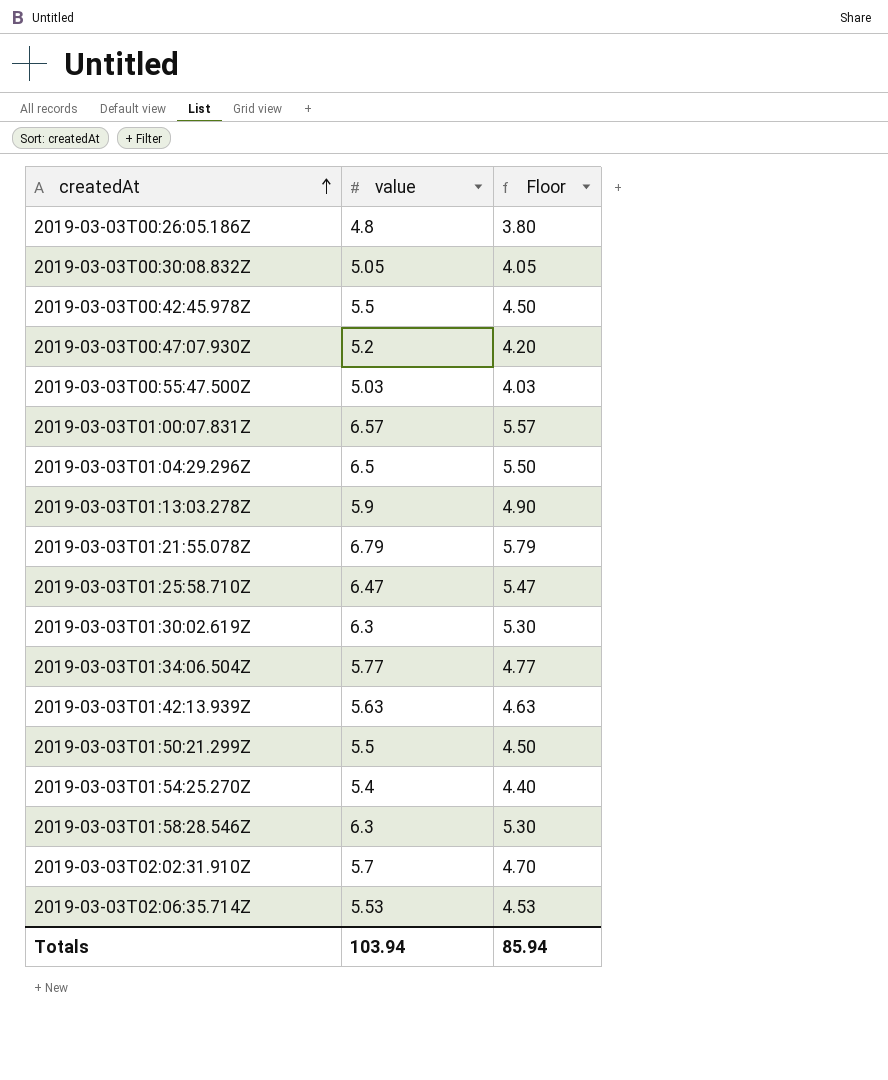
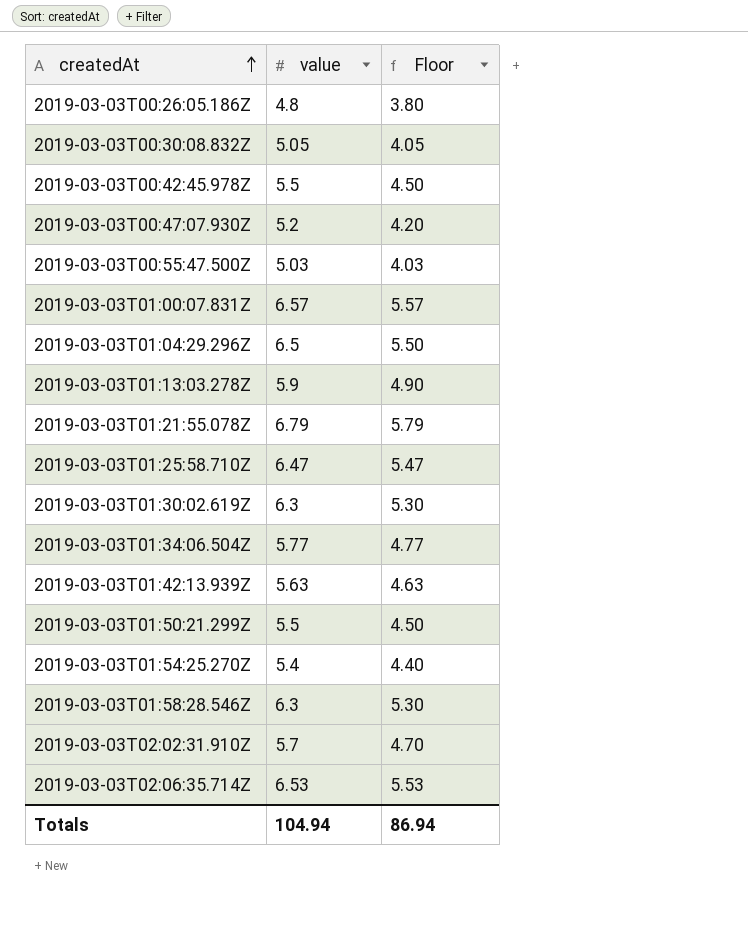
2019-03-03T02:06:35.714Z | value: 5.53 -> 6.53
2019-03-03T02:06:35.714Z | Floor: 4.53 -> 5.53
Totals | value: 103.94 -> 104.94
Totals | Floor: 85.94 -> 86.94

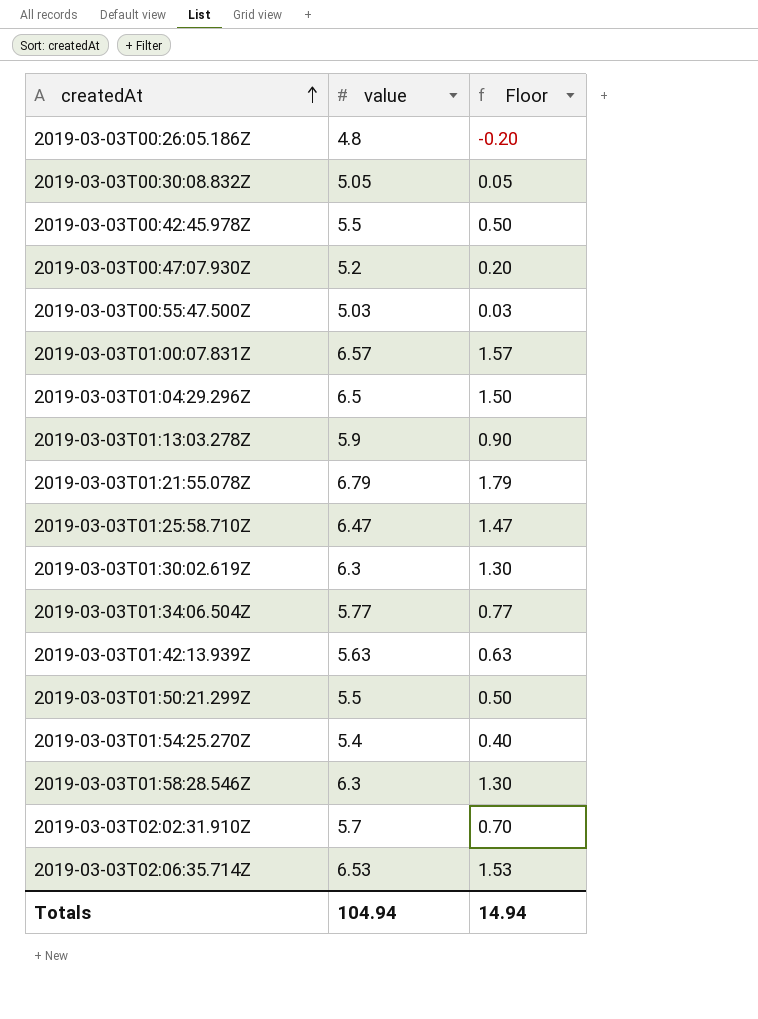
column Floor | formula: [value] - 1 -> [value] - 5
Totals | Floor: 86.94 -> 14.94

